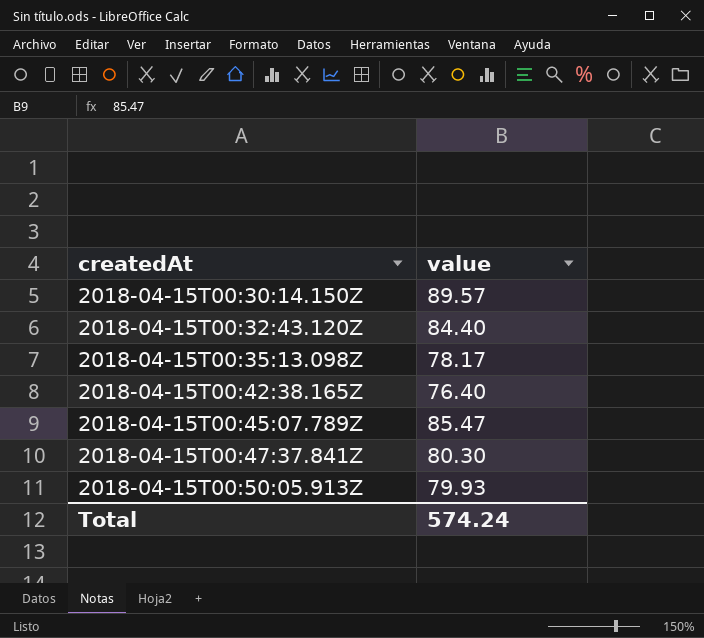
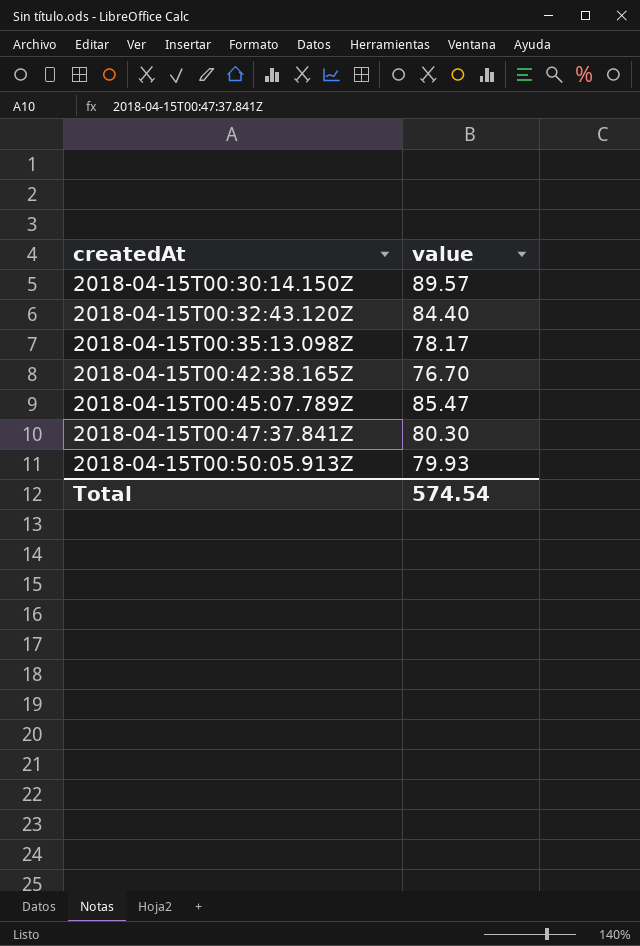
2018-04-15T00:42:38.165Z | value: 76.40 -> 76.70
Total | value: 574.24 -> 574.54

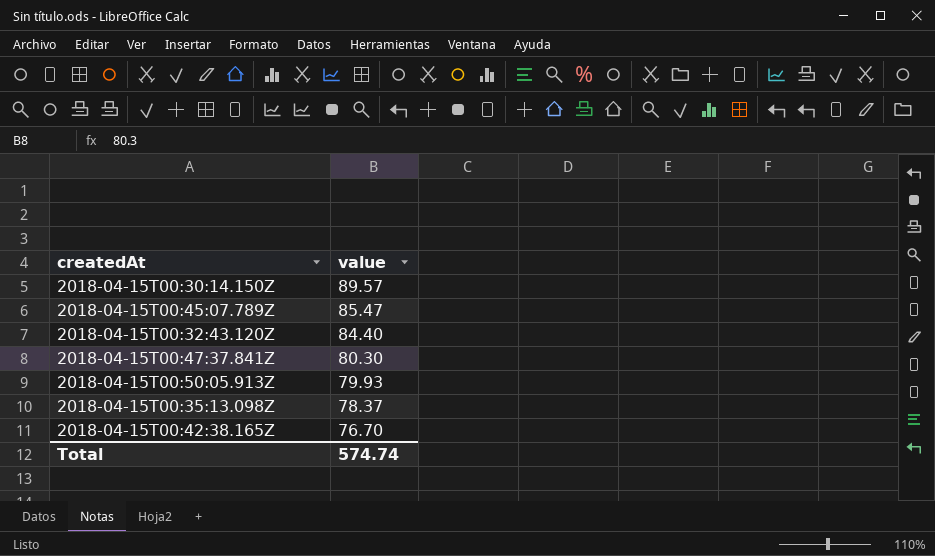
row order: createdAt ascending -> value descending
2018-04-15T00:35:13.098Z | value: 78.17 -> 78.37
Total | value: 574.54 -> 574.74

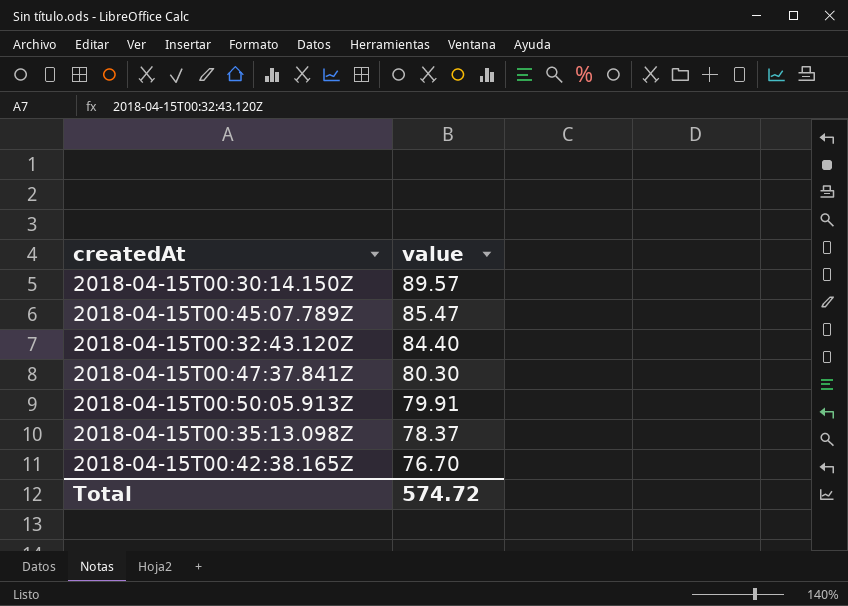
2018-04-15T00:50:05.913Z | value: 79.93 -> 79.91
Total | value: 574.74 -> 574.72

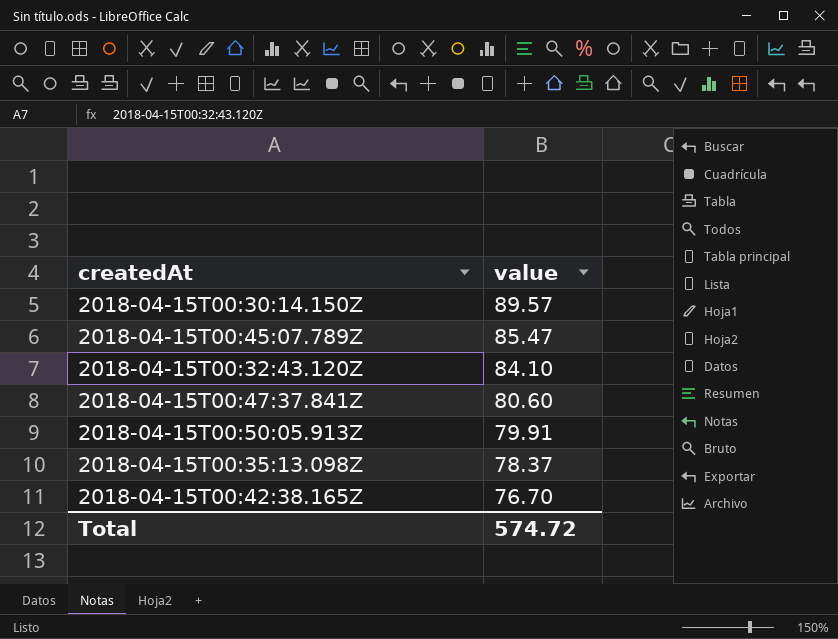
2018-04-15T00:32:43.120Z | value: 84.40 -> 84.10
2018-04-15T00:47:37.841Z | value: 80.30 -> 80.60

